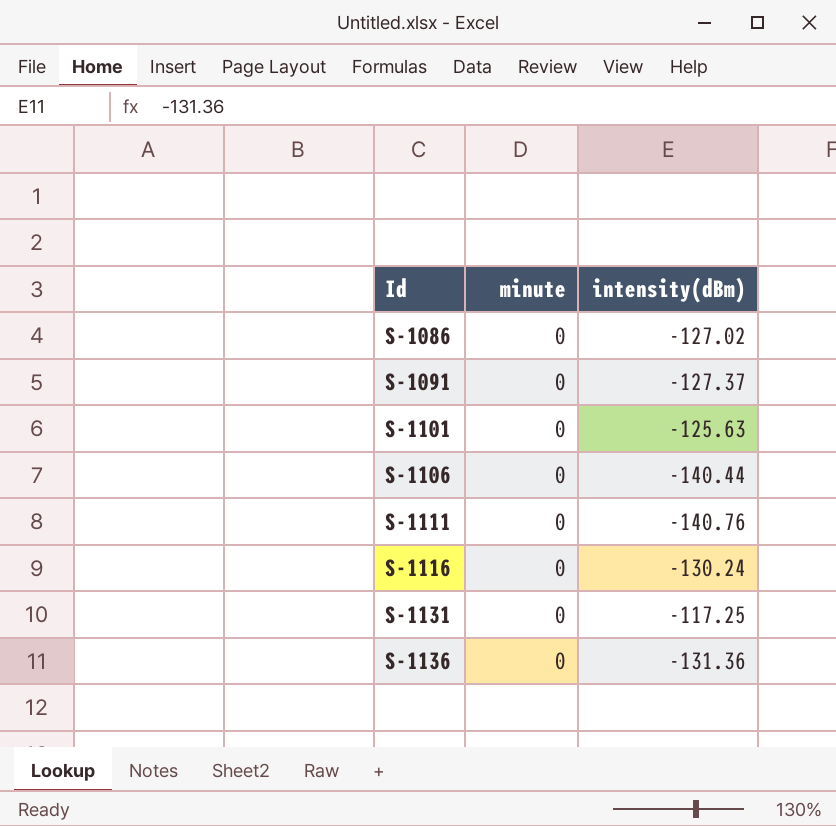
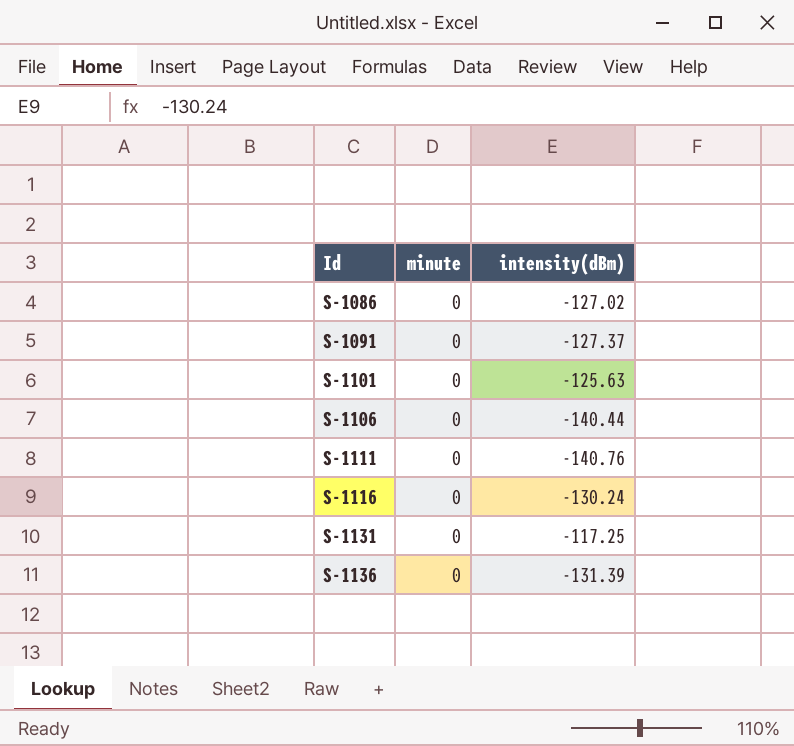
S-1136 | intensity(dBm): -131.36 -> -131.39

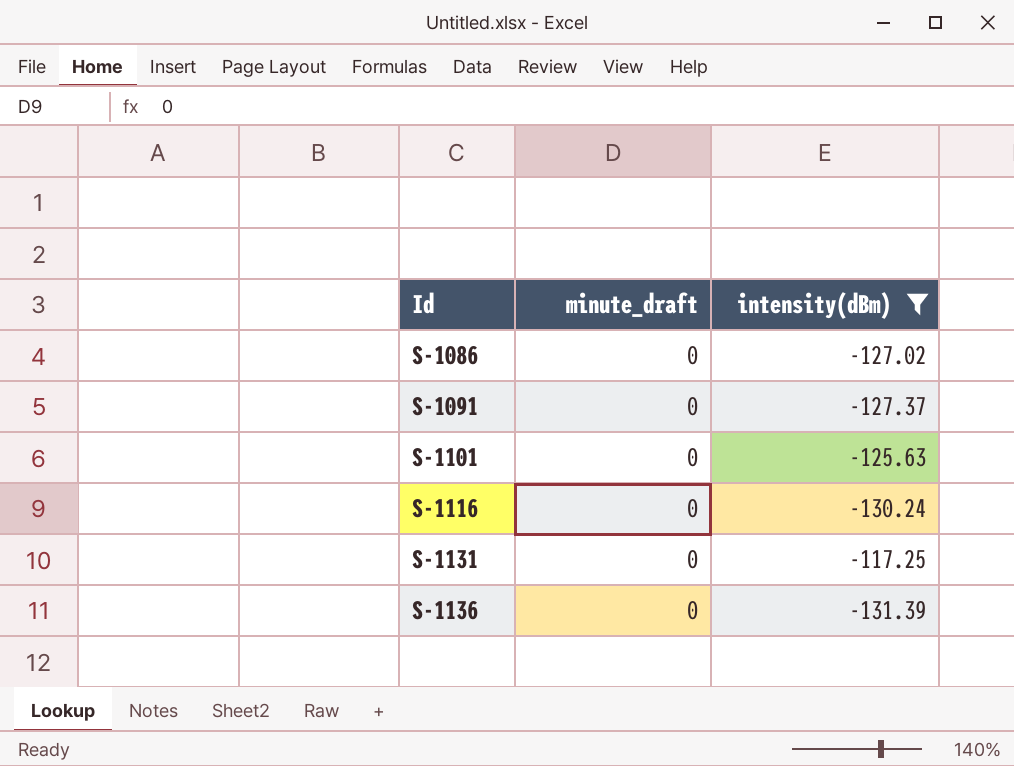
filter: none -> intensity(dBm) >= -131.39
column name: minute -> minute_draft

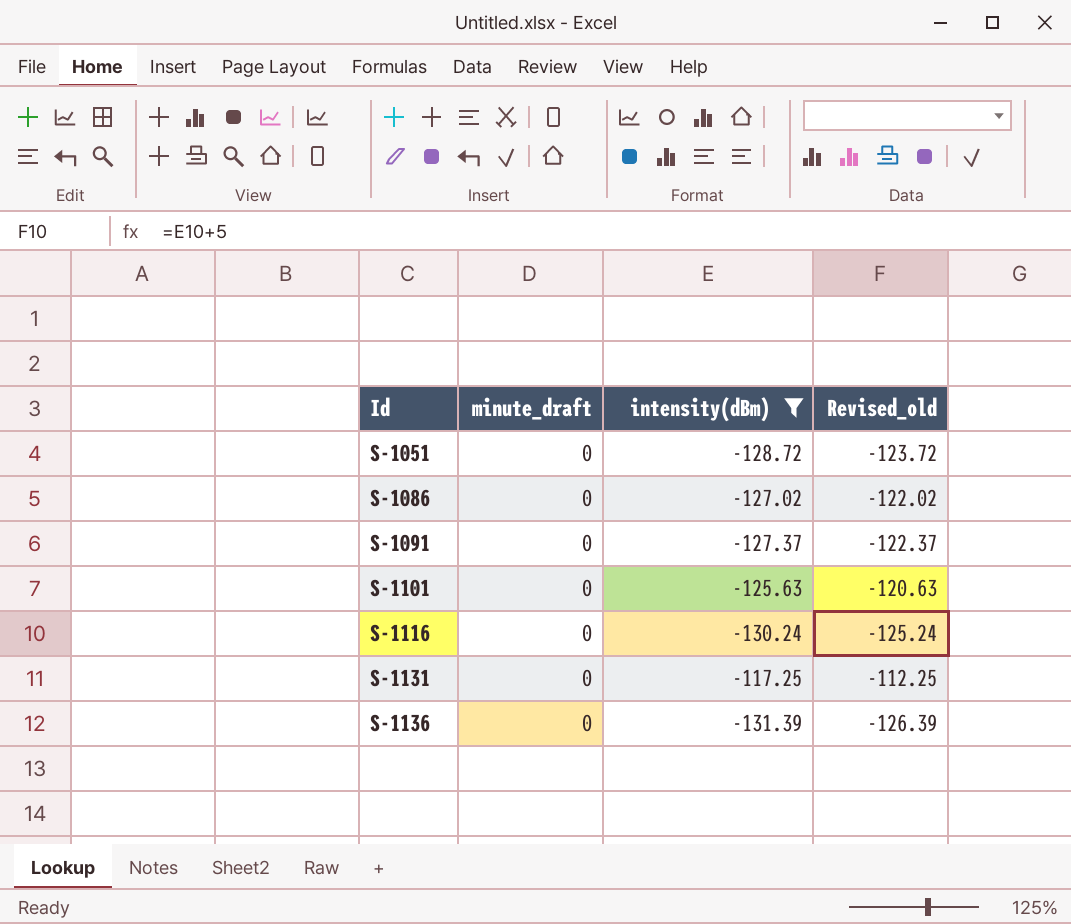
column Revised_old | formula: none -> [intensity(dBm)] + 5
row S-1051: none -> 0 | -128.72 | -123.72

